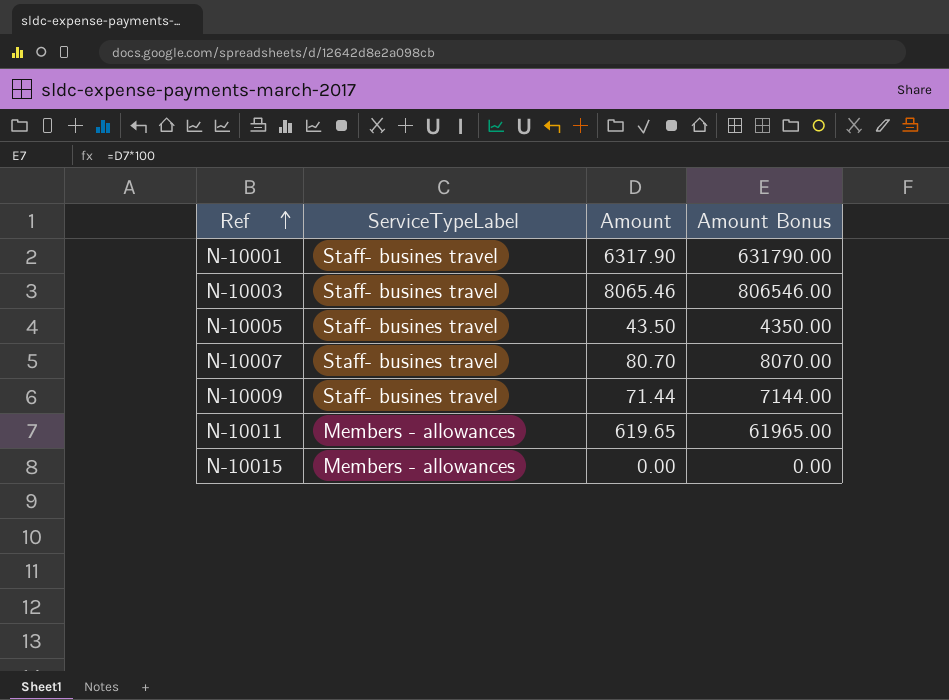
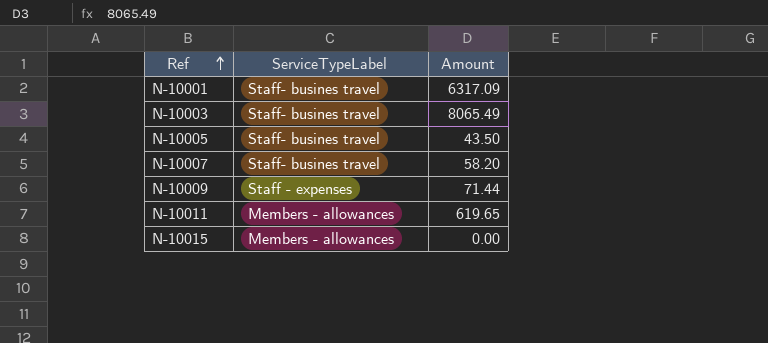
column Amount Bonus | formula: [Amount] * 100 -> none
N-10001 | Amount: 6317.90 -> 6317.09
N-10003 | Amount: 8065.46 -> 8065.49
N-10007 | Amount: 80.70 -> 58.20
N-10009 | ServiceTypeLabel: Staff- busines travel -> Staff - expenses

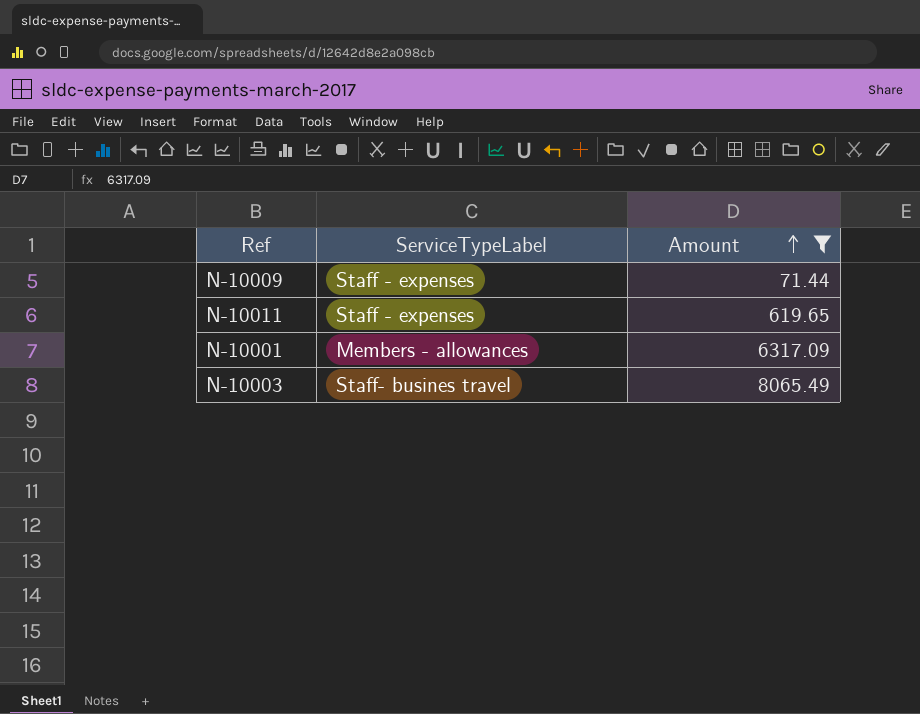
filter: none -> Amount >= 71.44
row order: Ref ascending -> Amount ascending
N-10011 | ServiceTypeLabel: Members - allowances -> Staff - expenses
N-10001 | ServiceTypeLabel: Staff- busines travel -> Members - allowances

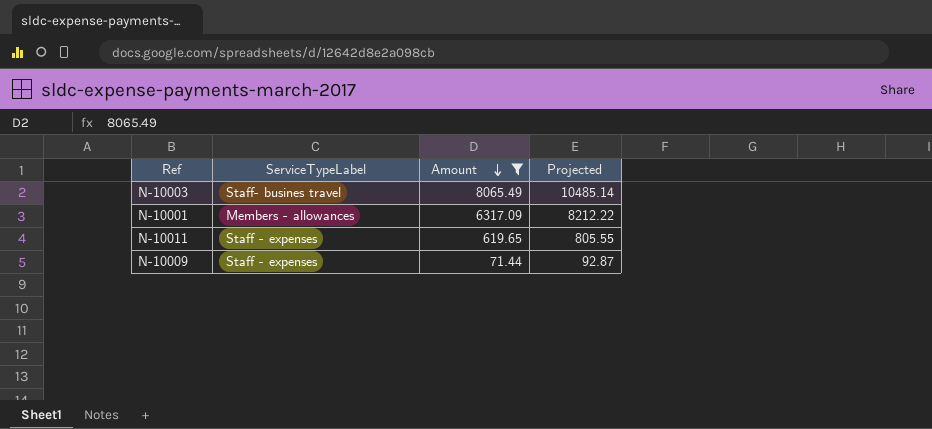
row order: Amount ascending -> Amount descending
column Projected | formula: none -> [Amount] * 1.3

